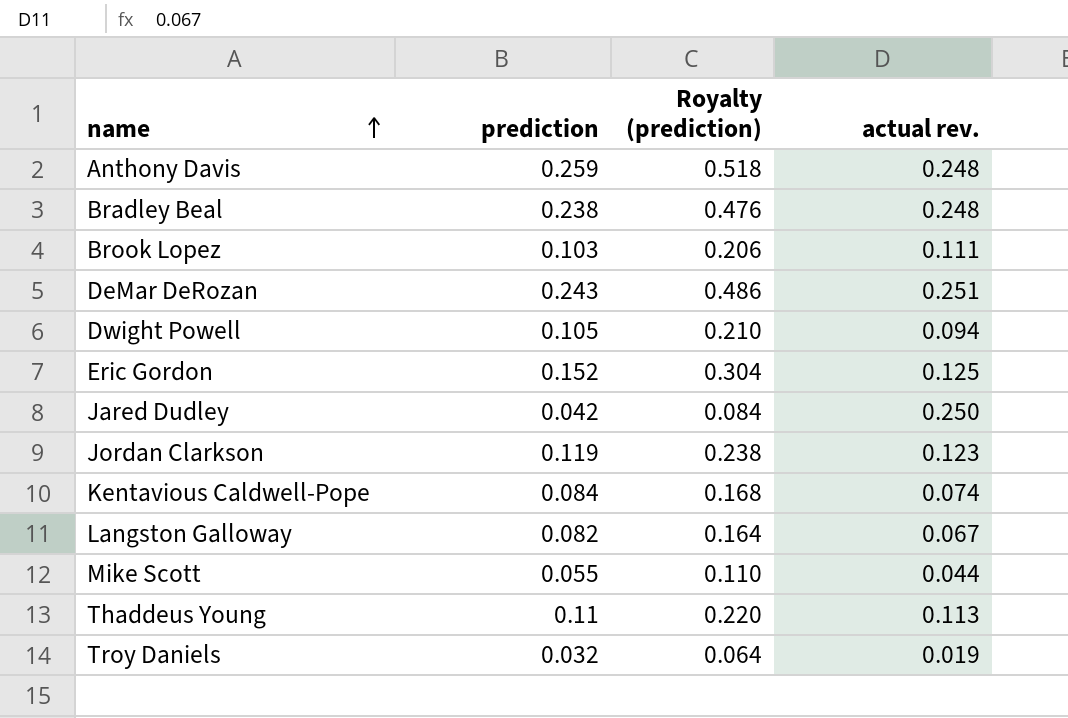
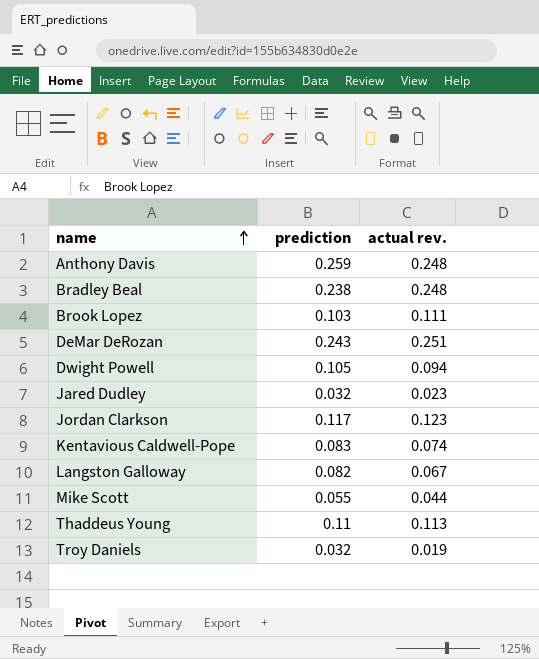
column Royalty (prediction) | formula: [prediction] * 2 -> none
row Eric Gordon: 0.152 | 0.304 | 0.125 -> none
Jared Dudley | prediction: 0.042 -> 0.032
Jared Dudley | actual rev.: 0.250 -> 0.023
Jordan Clarkson | prediction: 0.119 -> 0.117
Kentavious Caldwell-Pope | prediction: 0.084 -> 0.083

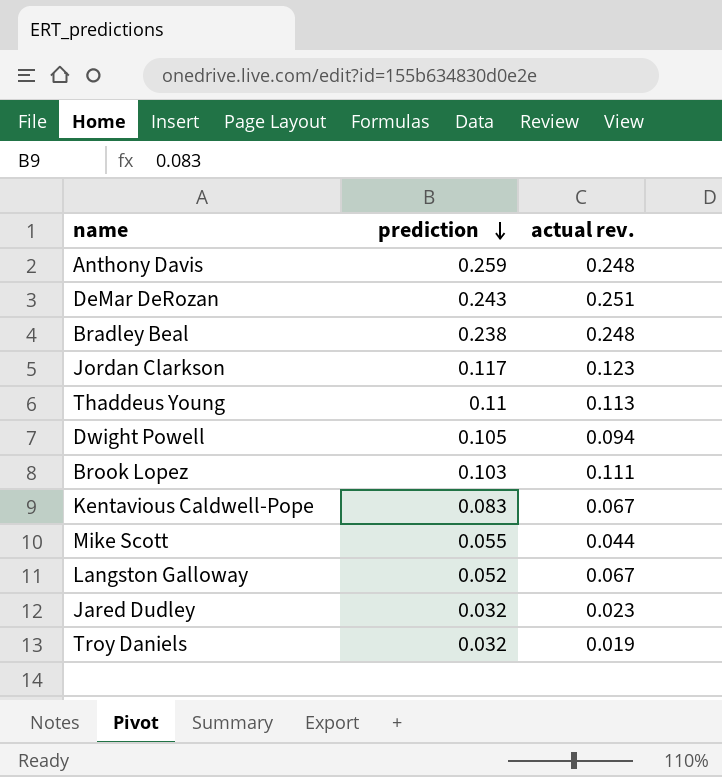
row order: name ascending -> prediction descending
Kentavious Caldwell-Pope | actual rev.: 0.074 -> 0.067
Langston Galloway | prediction: 0.082 -> 0.052

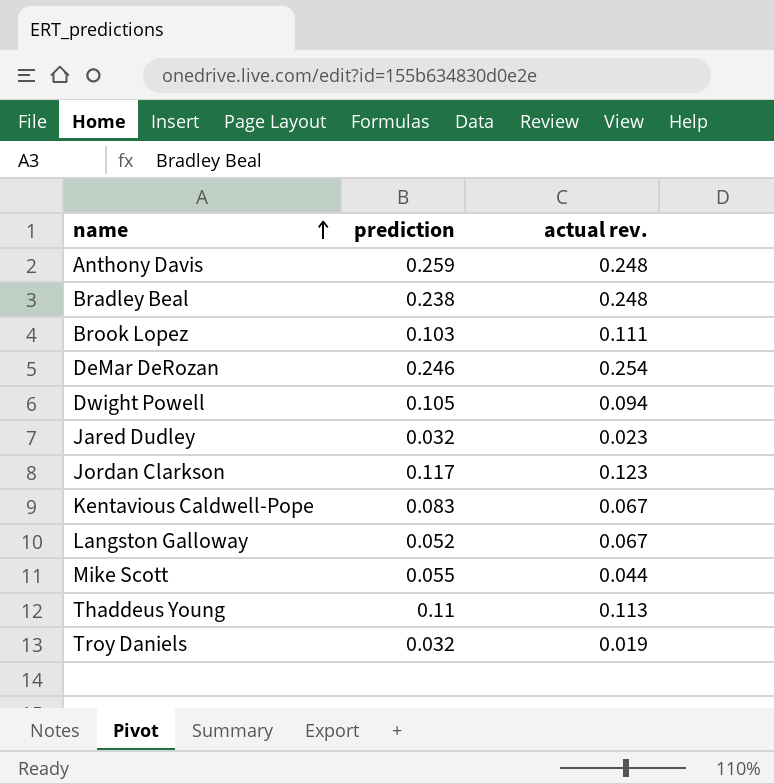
row order: prediction descending -> name ascending
DeMar DeRozan | prediction: 0.243 -> 0.246
DeMar DeRozan | actual rev.: 0.251 -> 0.254

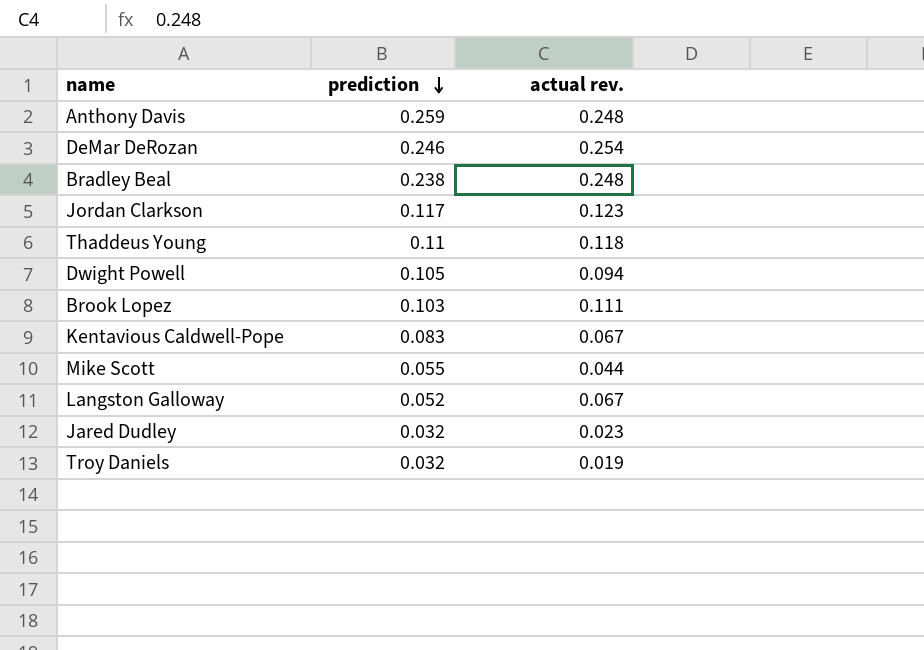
row order: name ascending -> prediction descending
Thaddeus Young | actual rev.: 0.113 -> 0.118

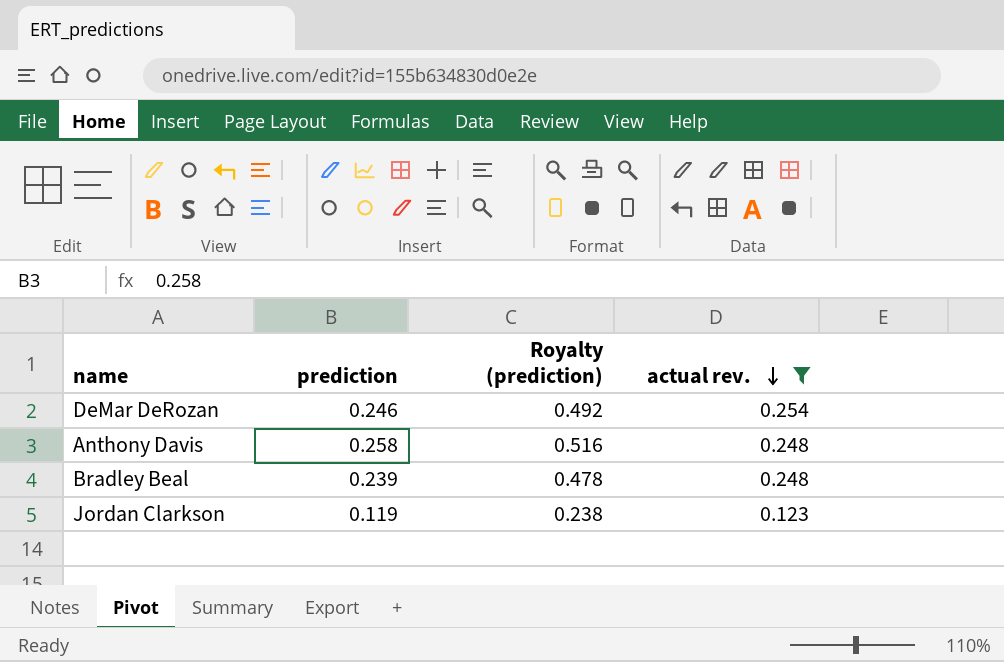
filter: none -> actual rev. >= 0.123
row order: prediction descending -> actual rev. descending
column Royalty (prediction) | formula: none -> [prediction] * 2
Anthony Davis | prediction: 0.259 -> 0.258
Bradley Beal | prediction: 0.238 -> 0.239
Jordan Clarkson | prediction: 0.117 -> 0.119

